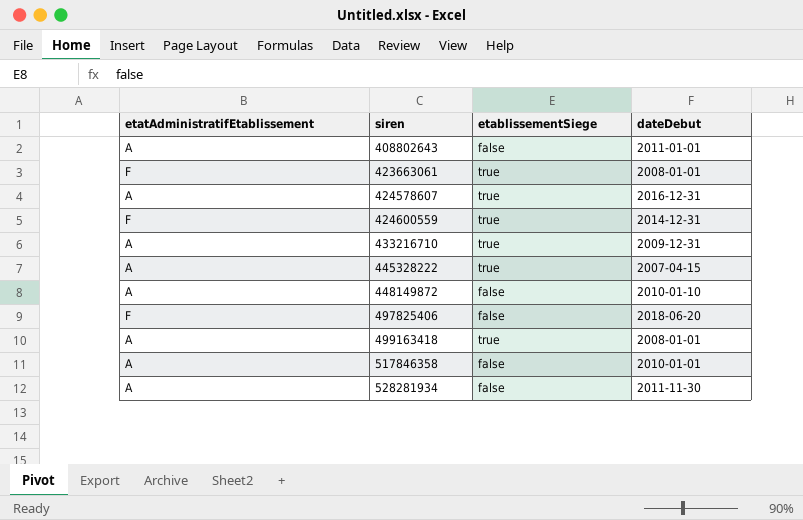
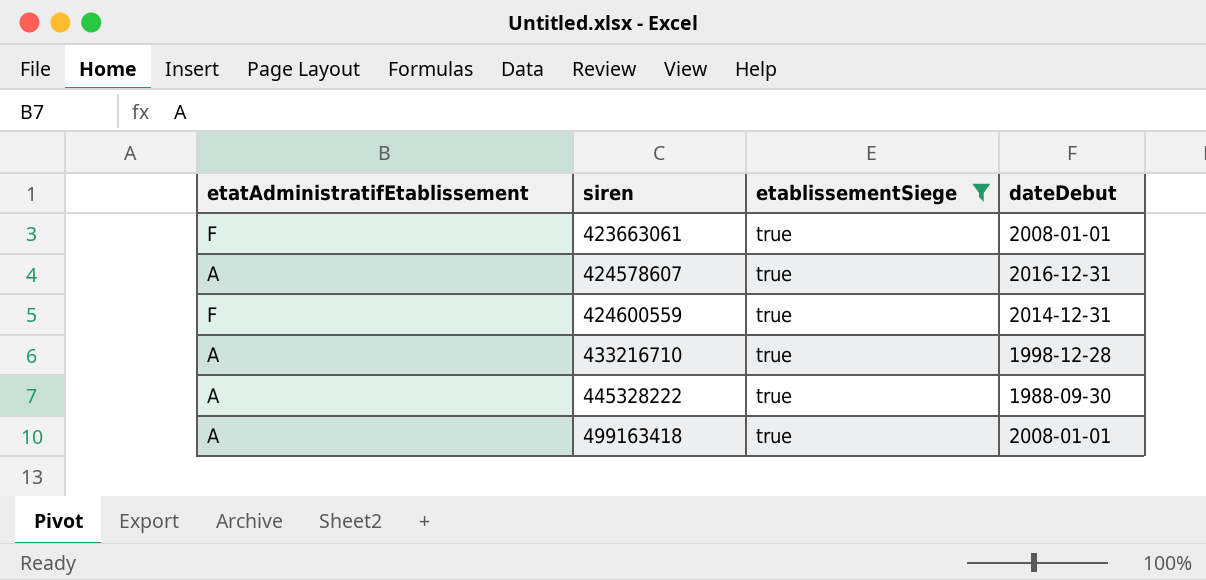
filter: none -> etablissementSiege = true
433216710 | dateDebut: 2009-12-31 -> 1998-12-28
445328222 | dateDebut: 2007-04-15 -> 1988-09-30

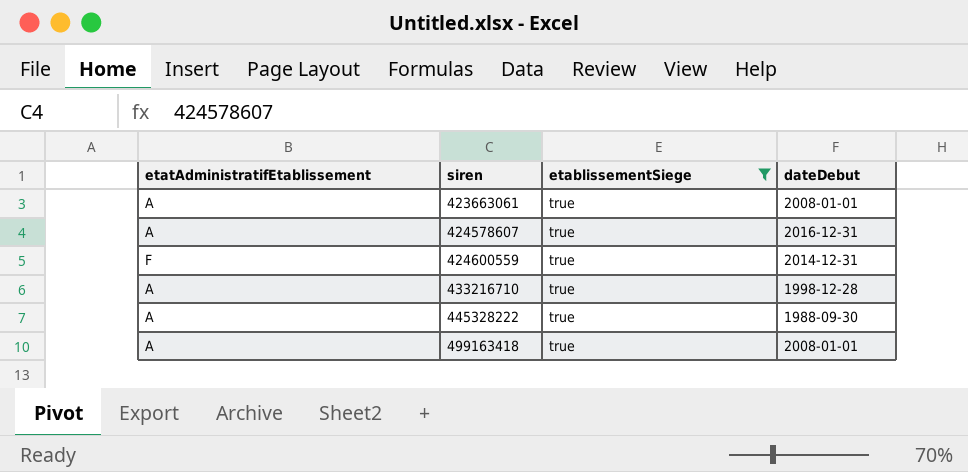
423663061 | etatAdministratifEtablissement: F -> A

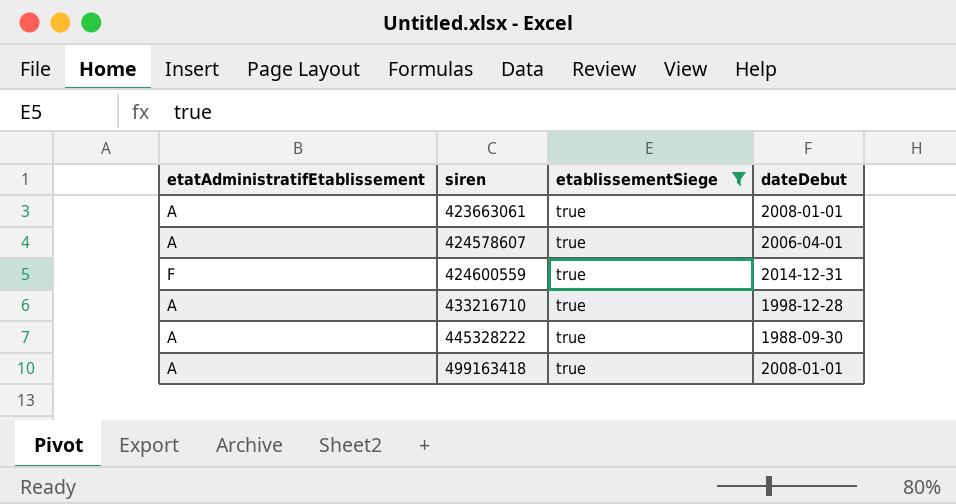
424578607 | dateDebut: 2016-12-31 -> 2006-04-01

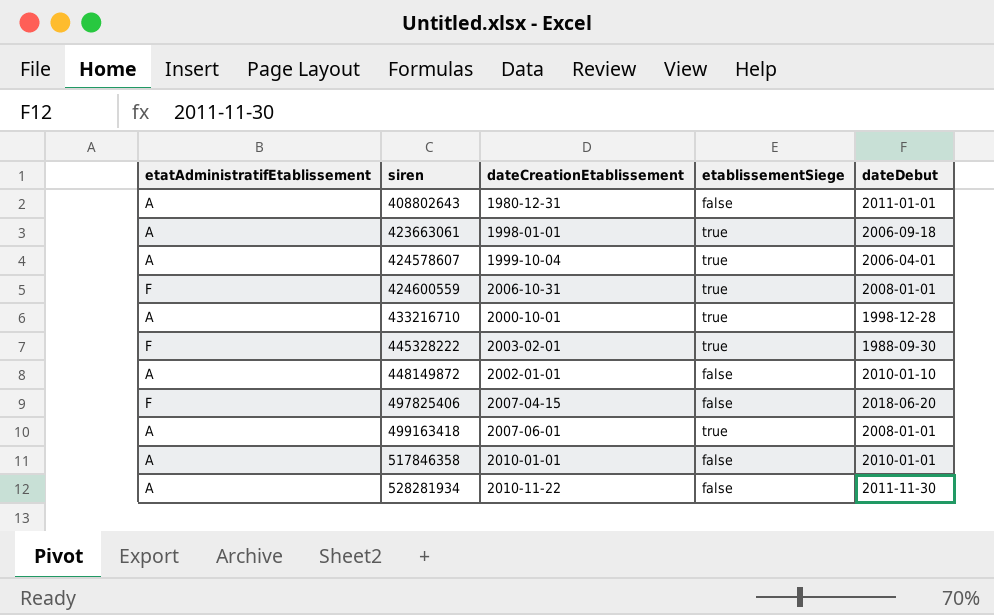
filter: etablissementSiege = true -> none
column dateCreationEtablissement | position: none -> 3
423663061 | dateDebut: 2008-01-01 -> 2006-09-18
424600559 | dateDebut: 2014-12-31 -> 2008-01-01
445328222 | etatAdministratifEtablissement: A -> F

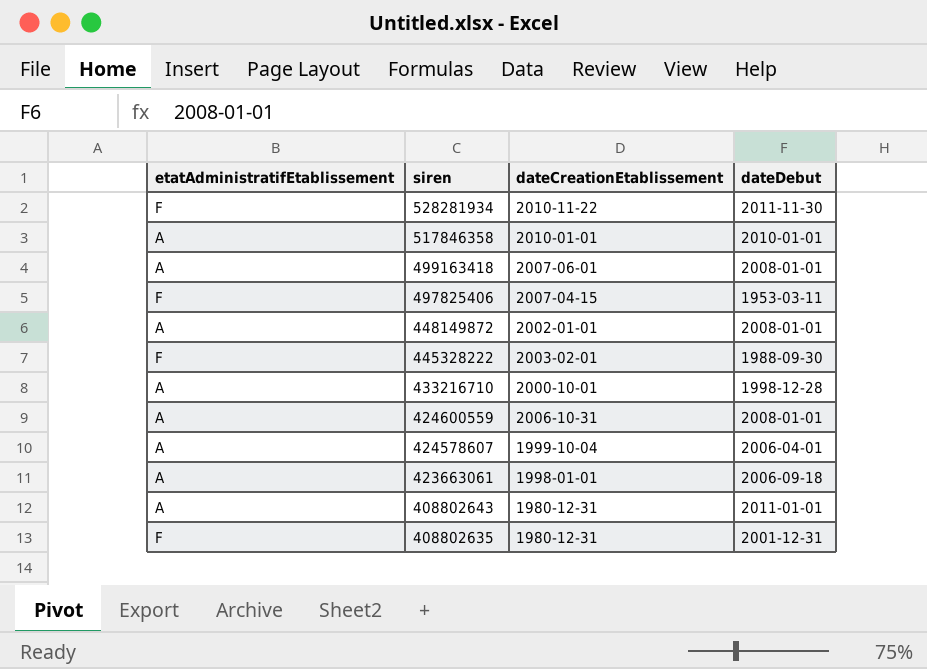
row order: siren ascending -> siren descending
column etablissementSiege | position: 4 -> none
528281934 | etatAdministratifEtablissement: A -> F
497825406 | dateDebut: 2018-06-20 -> 1953-03-11
448149872 | dateDebut: 2010-01-10 -> 2008-01-01
424600559 | etatAdministratifEtablissement: F -> A
row 408802635: none -> F | 1980-12-31 | 2001-12-31

